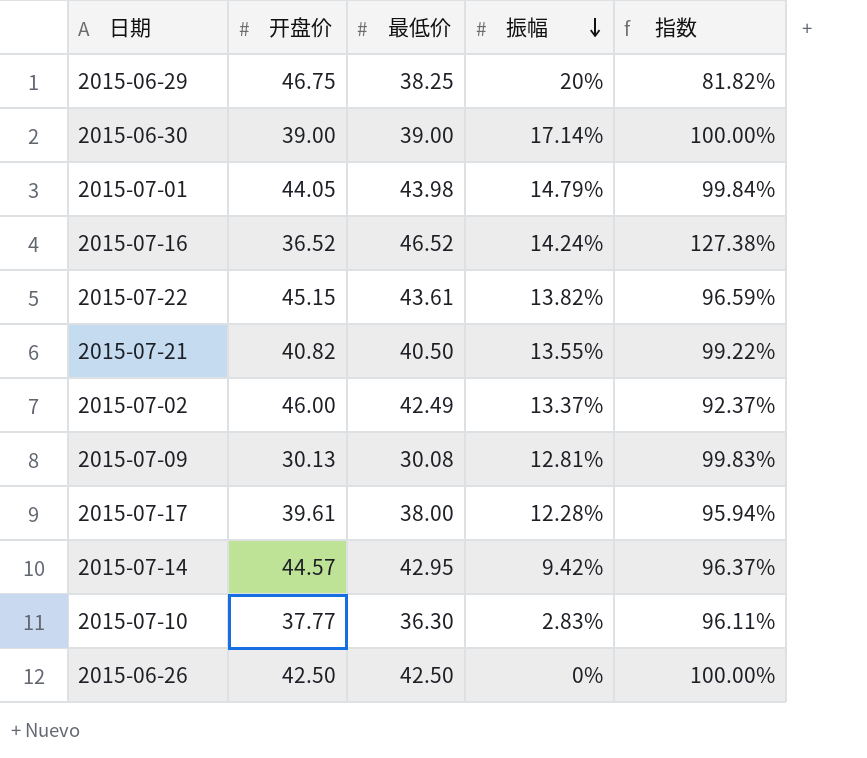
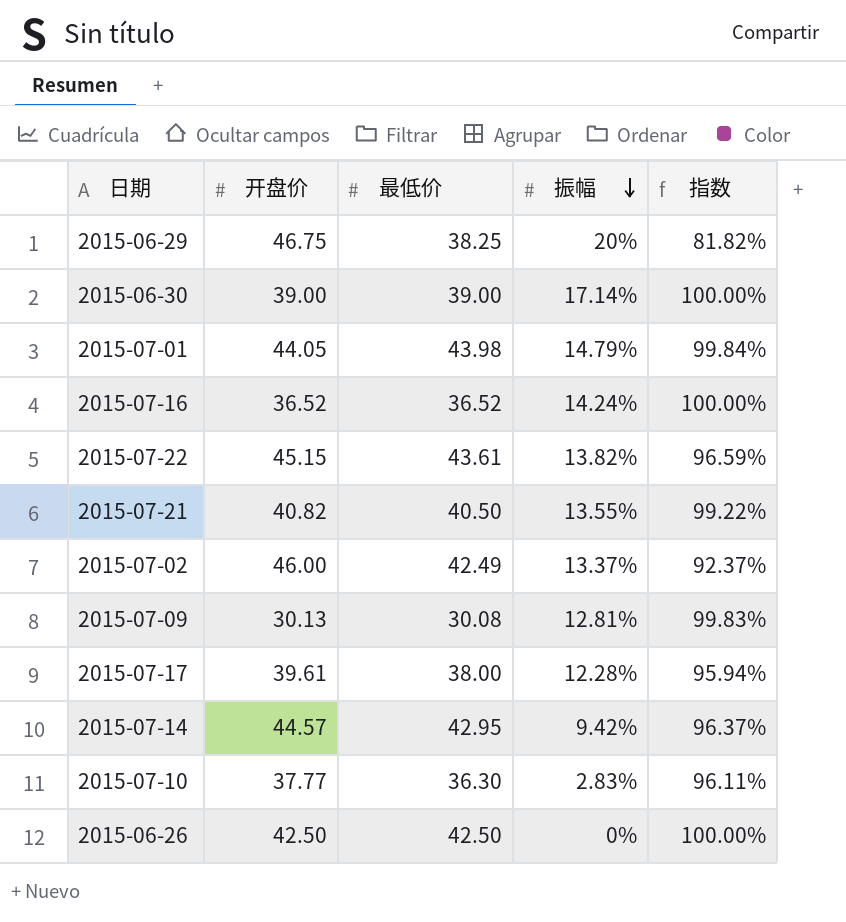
2015-07-16 | 最低价: 46.52 -> 36.52
2015-07-16 | 指数: 127.38% -> 100.00%

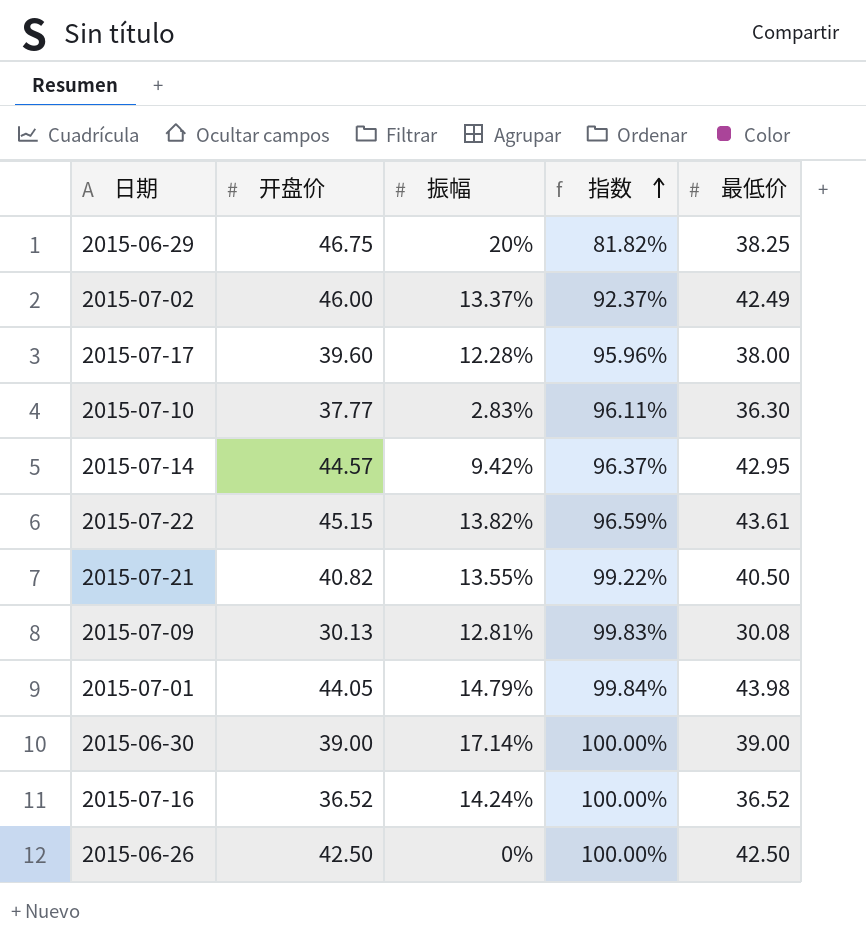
row order: 振幅 descending -> 指数 ascending
column 最低价 | position: 3 -> 5
2015-07-17 | 开盘价: 39.61 -> 39.60
2015-07-17 | 指数: 95.94% -> 95.96%

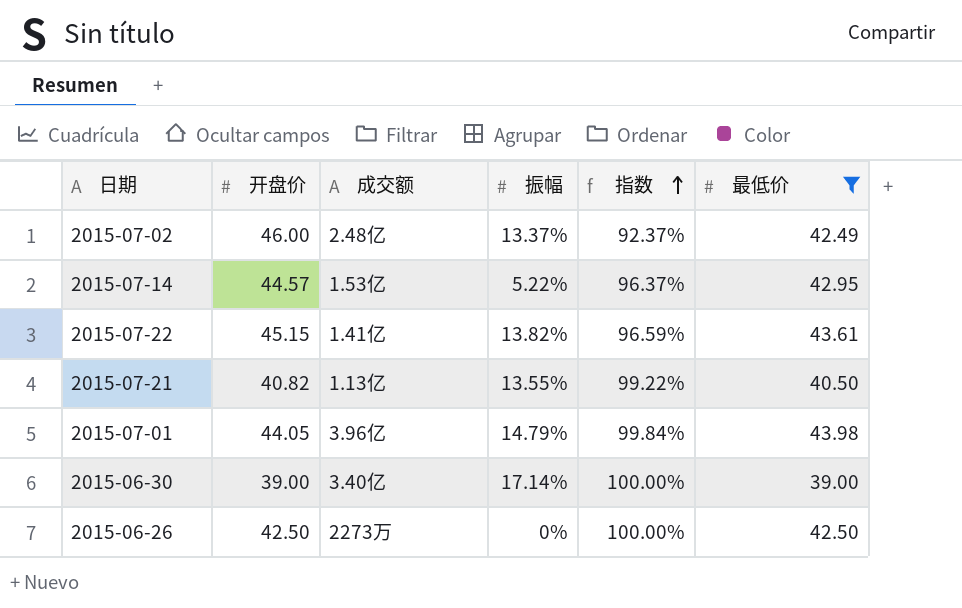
filter: none -> 最低价 >= 39.00
column 成交额 | position: none -> 3
2015-07-14 | 振幅: 9.42% -> 5.22%

